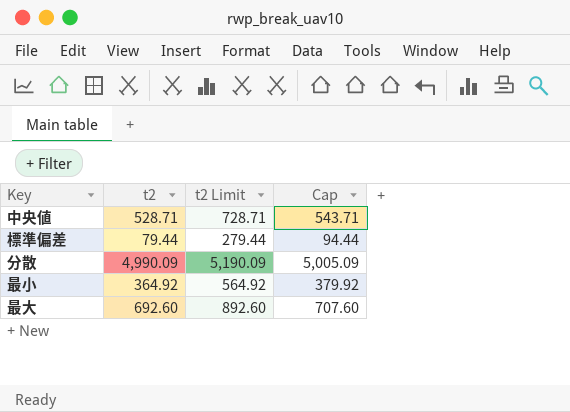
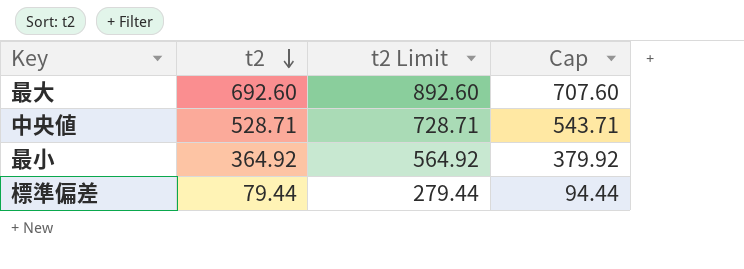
row order: none -> t2 descending
row 分散: 4,990.09 | 5,190.09 | 5,005.09 -> none

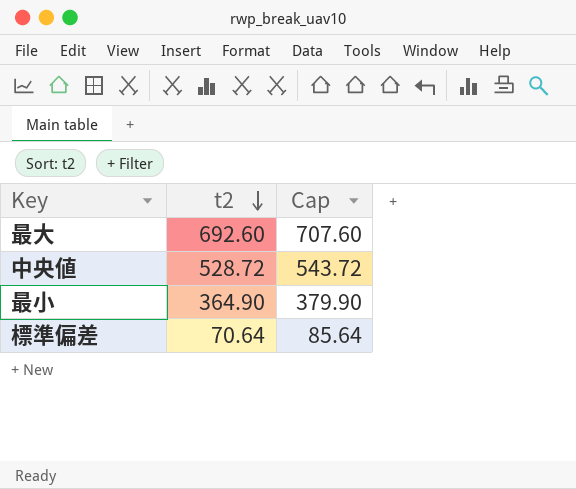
column t2 Limit | formula: [t2] + 200 -> none
中央値 | t2: 528.71 -> 528.72
中央値 | Cap: 543.71 -> 543.72
最小 | t2: 364.92 -> 364.90
最小 | Cap: 379.92 -> 379.90
標準偏差 | t2: 79.44 -> 70.64
標準偏差 | Cap: 94.44 -> 85.64

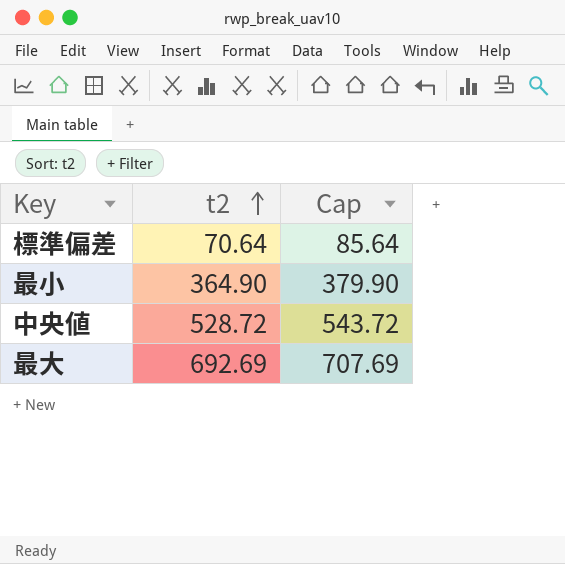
row order: t2 descending -> t2 ascending
最大 | t2: 692.60 -> 692.69
最大 | Cap: 707.60 -> 707.69

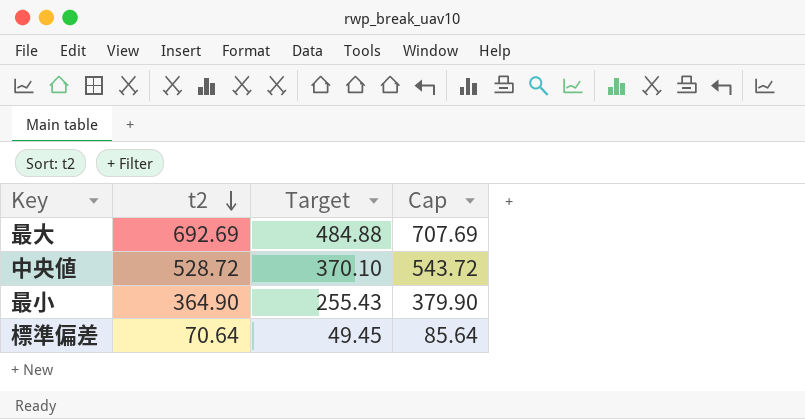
row order: t2 ascending -> t2 descending
column Target | formula: none -> [t2] * 0.7

